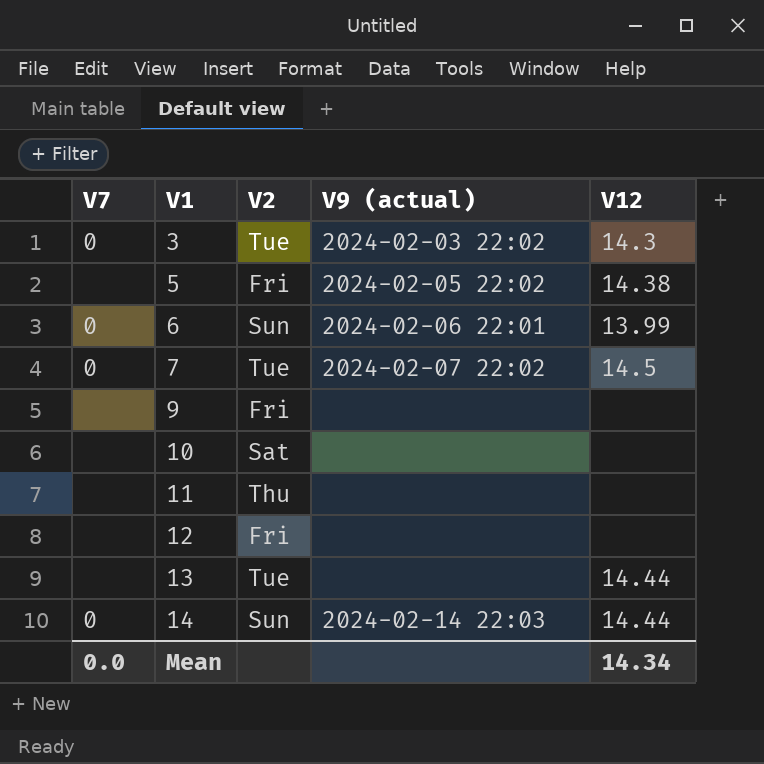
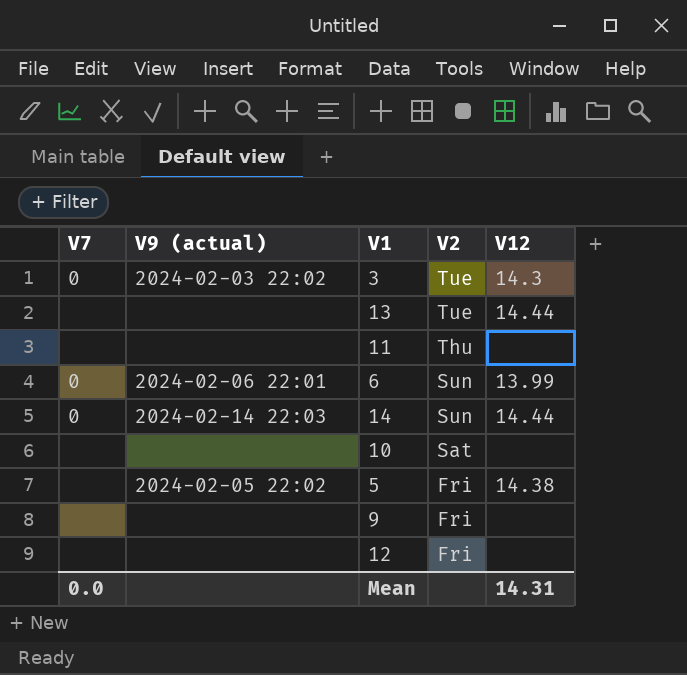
row order: V1 ascending -> V2 descending
column V9 (actual) | position: 4 -> 2
row 7: 0 | Tue | 2024-02-07 22:02 | 14.5 -> none
Mean | V12: 14.34 -> 14.31

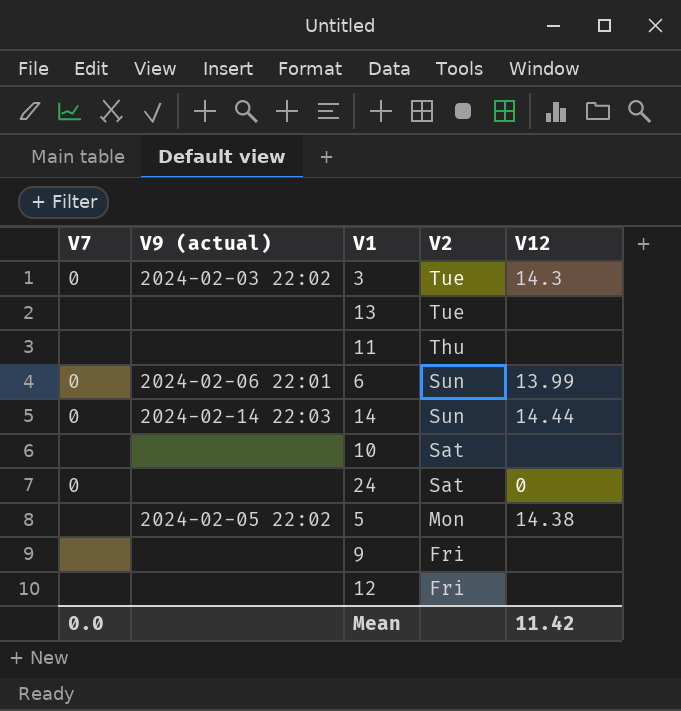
13 | V12: 14.44 -> none
row 24: none -> 0 | none | Sat | 0
5 | V2: Fri -> Mon
Mean | V12: 14.31 -> 11.42

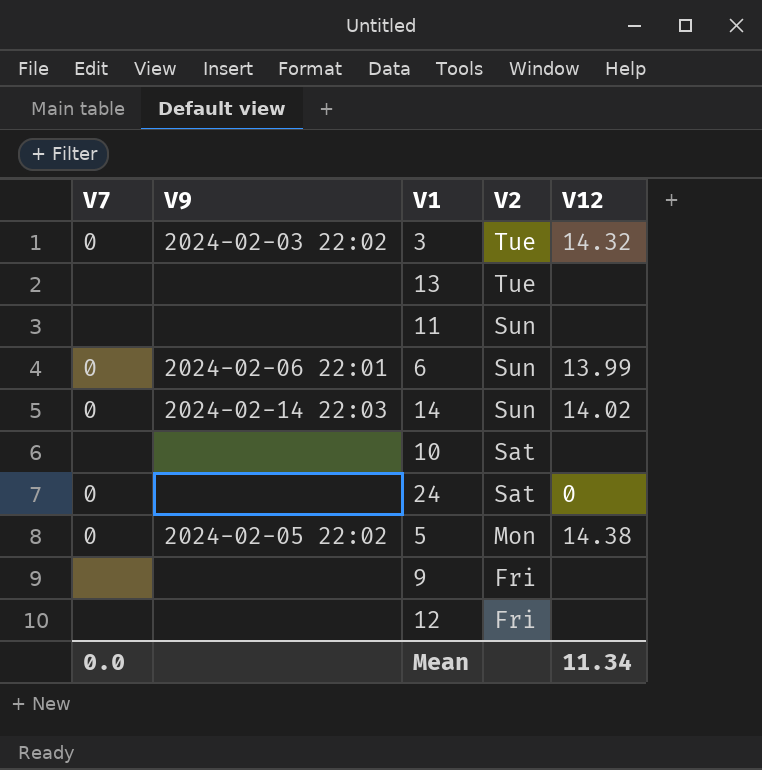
column name: V9 (actual) -> V9
3 | V12: 14.3 -> 14.32
11 | V2: Thu -> Sun
14 | V12: 14.44 -> 14.02
5 | V7: none -> 0
Mean | V12: 11.42 -> 11.34

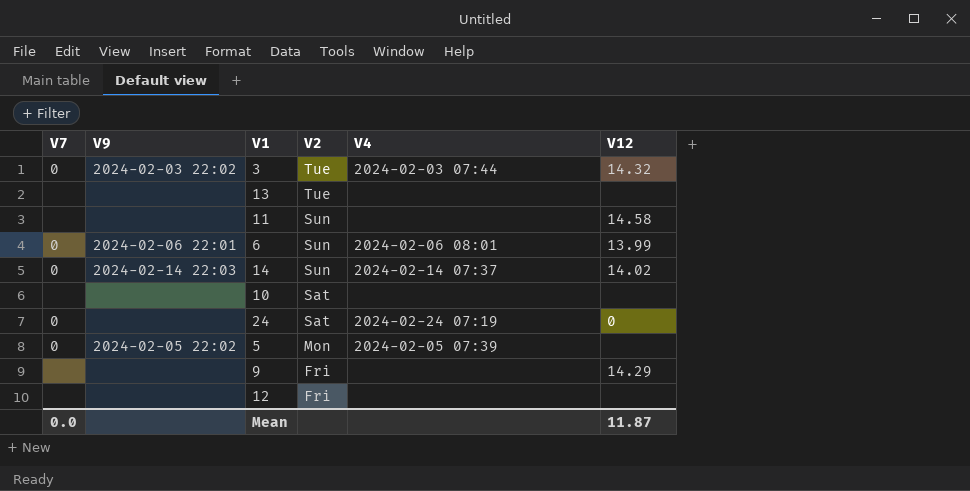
column V4 | position: none -> 5
11 | V12: none -> 14.58
5 | V12: 14.38 -> none
9 | V12: none -> 14.29
Mean | V12: 11.34 -> 11.87

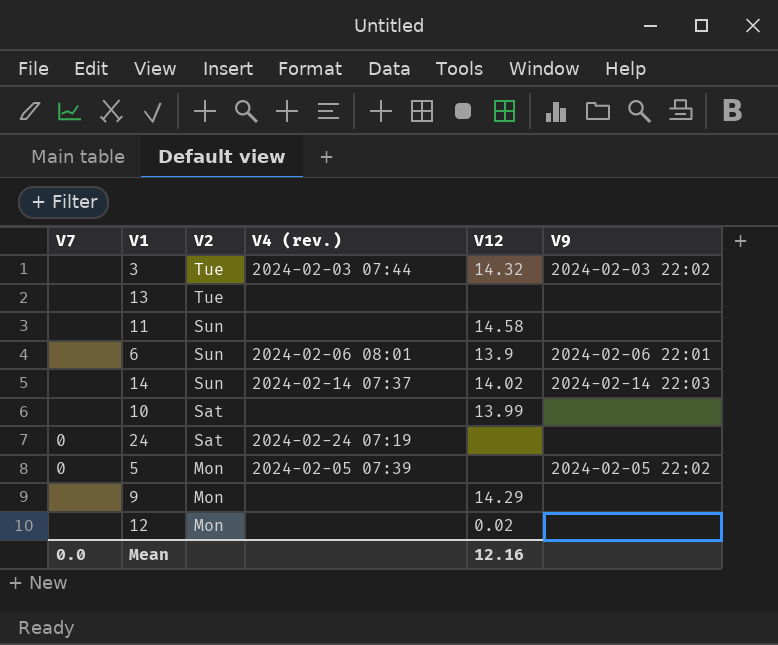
column name: V4 -> V4 (rev.)
column V9 | position: 2 -> 6
3 | V7: 0 -> none
6 | V7: 0 -> none
6 | V12: 13.99 -> 13.9
14 | V7: 0 -> none
10 | V12: none -> 13.99
24 | V12: 0 -> none
9 | V2: Fri -> Mon
12 | V2: Fri -> Mon
12 | V12: none -> 0.02
Mean | V12: 11.87 -> 12.16

